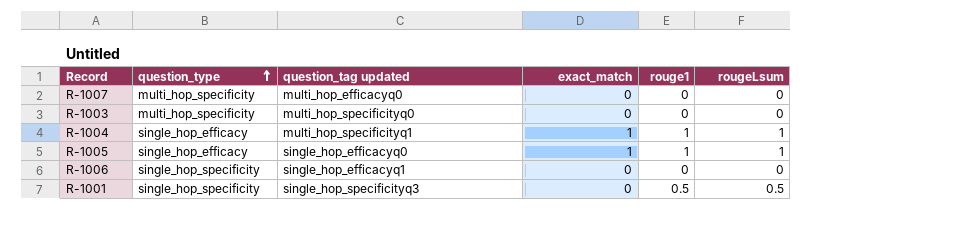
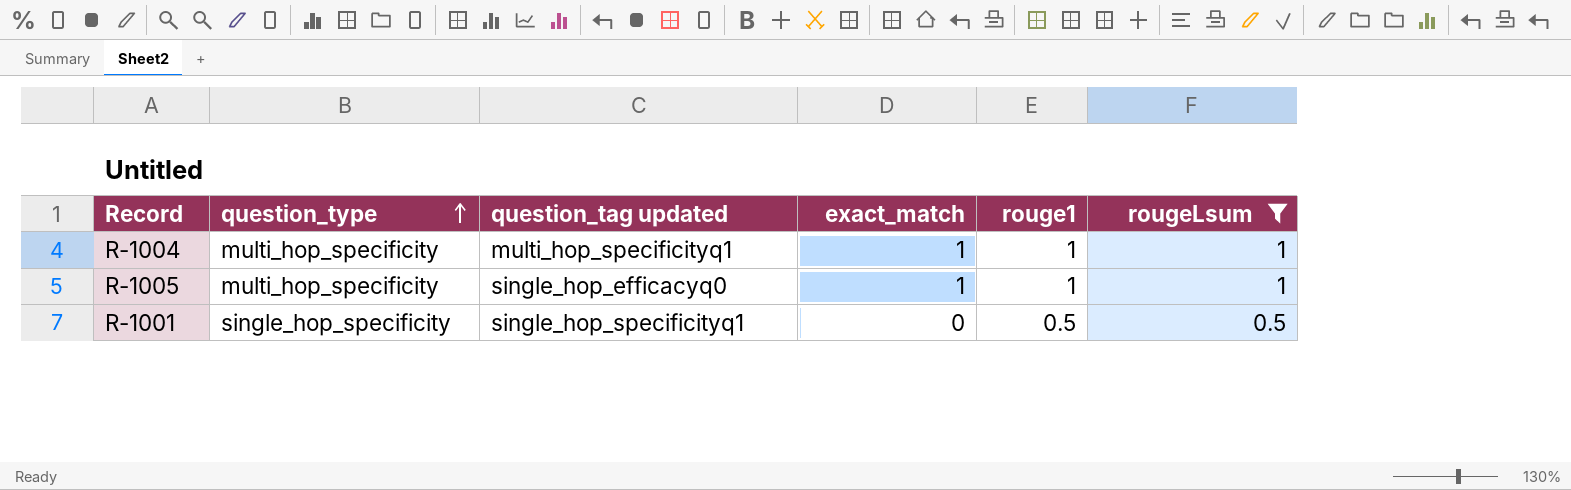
filter: none -> rougeLsum != 0
R-1004 | question_type: single_hop_efficacy -> multi_hop_specificity
R-1005 | question_type: single_hop_efficacy -> multi_hop_specificity
R-1001 | question_tag updated: single_hop_specificityq3 -> single_hop_specificityq1

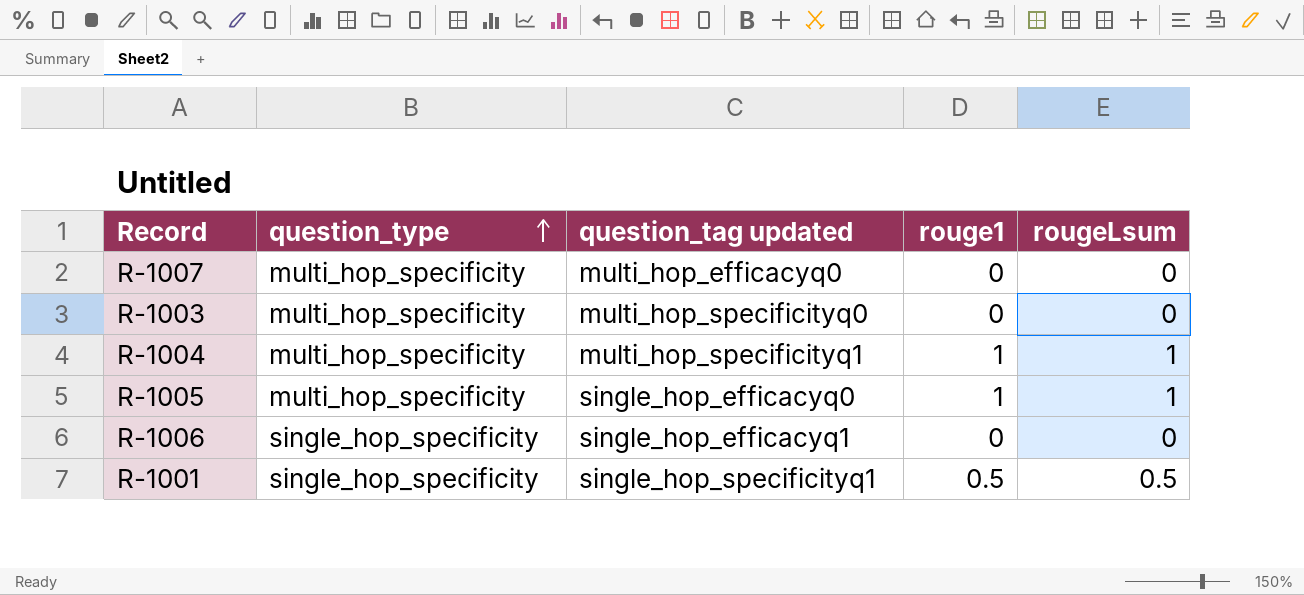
filter: rougeLsum != 0 -> none
column exact_match | position: 4 -> none

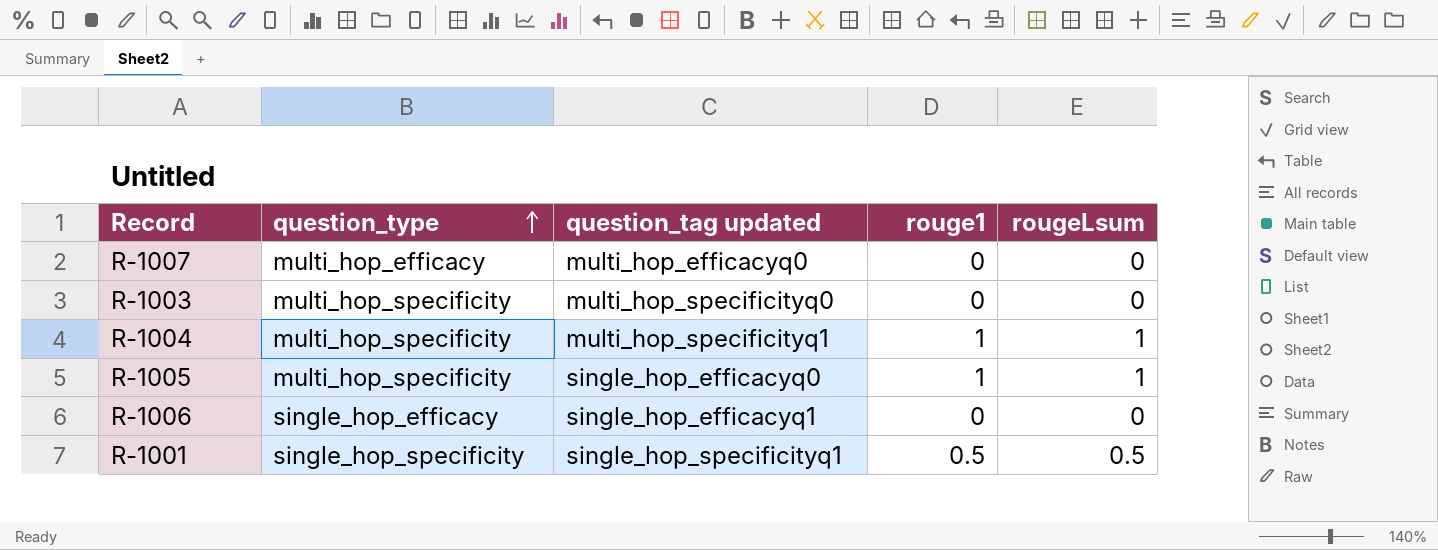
R-1007 | question_type: multi_hop_specificity -> multi_hop_efficacy
R-1006 | question_type: single_hop_specificity -> single_hop_efficacy

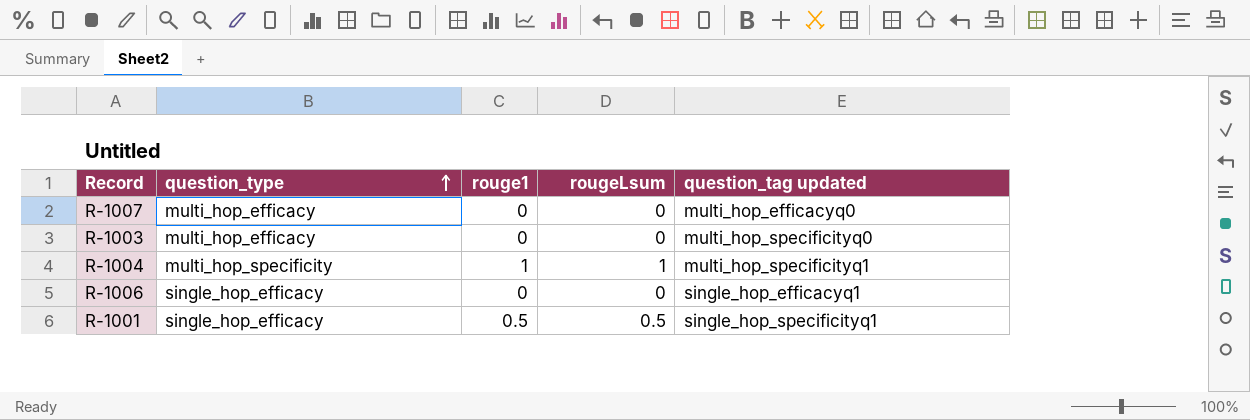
column question_tag updated | position: 3 -> 5
row R-1005: multi_hop_specificity | single_hop_efficacyq0 | 1 | 1 -> none
R-1003 | question_type: multi_hop_specificity -> multi_hop_efficacy
R-1001 | question_type: single_hop_specificity -> single_hop_efficacy

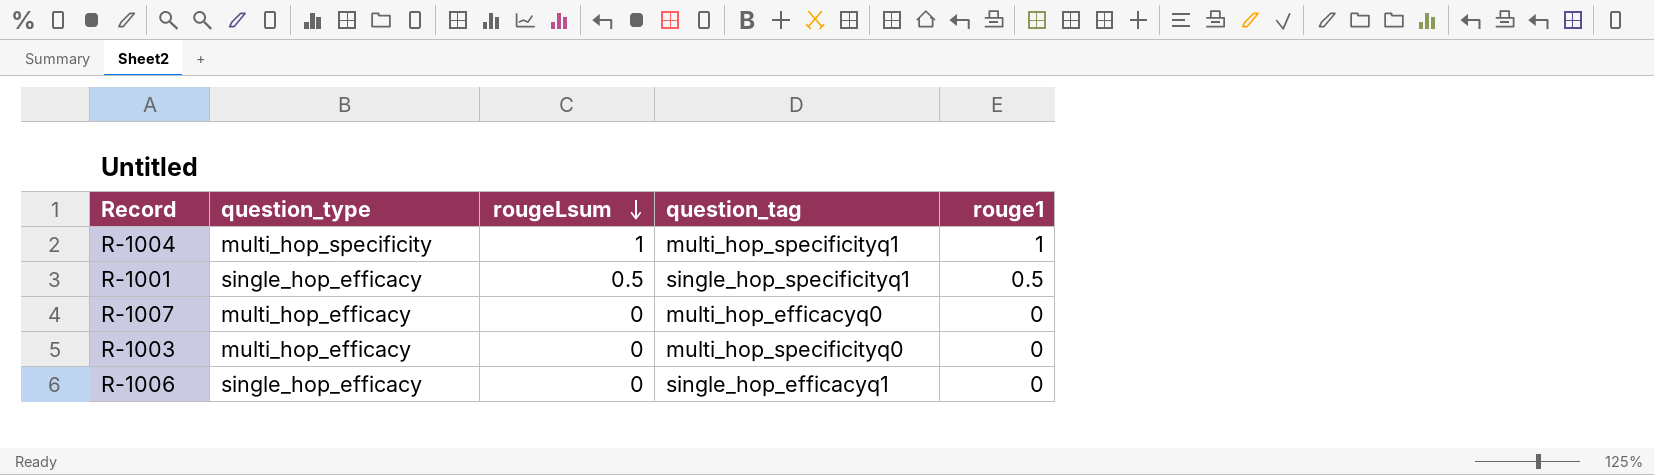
row order: question_type ascending -> rougeLsum descending
column name: question_tag updated -> question_tag
column rouge1 | position: 3 -> 5

